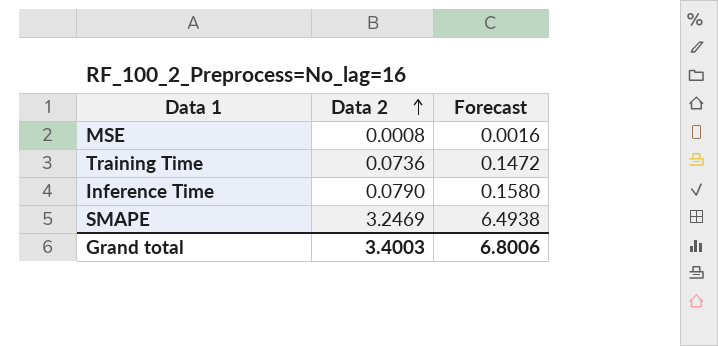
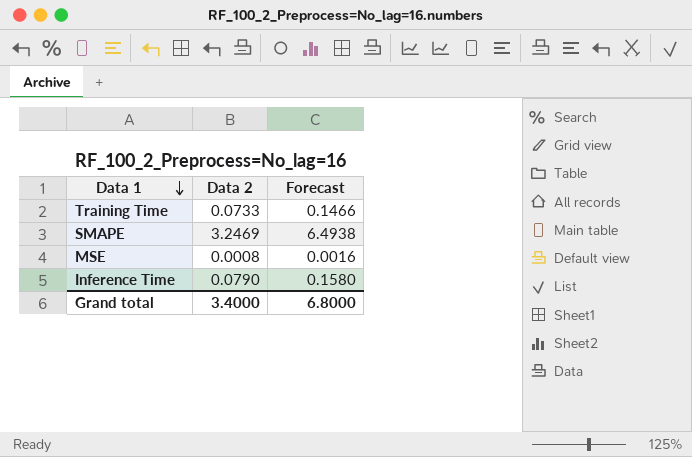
row order: Data 2 ascending -> Data 1 descending
Training Time | Data 2: 0.0736 -> 0.0733
Training Time | Forecast: 0.1472 -> 0.1466
Grand total | Data 2: 3.4003 -> 3.4000
Grand total | Forecast: 6.8006 -> 6.8000

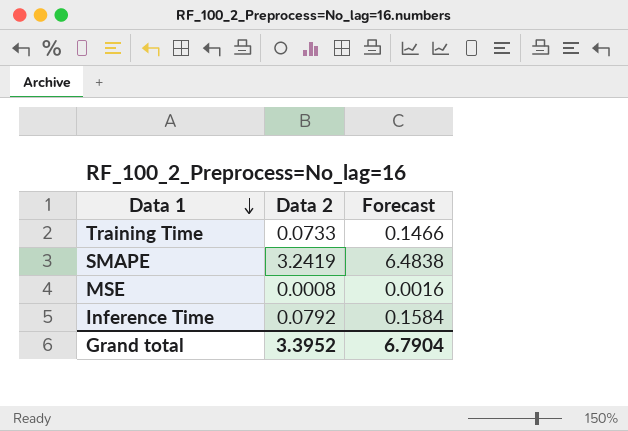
SMAPE | Data 2: 3.2469 -> 3.2419
SMAPE | Forecast: 6.4938 -> 6.4838
Inference Time | Data 2: 0.0790 -> 0.0792
Inference Time | Forecast: 0.1580 -> 0.1584
Grand total | Data 2: 3.4000 -> 3.3952
Grand total | Forecast: 6.8000 -> 6.7904

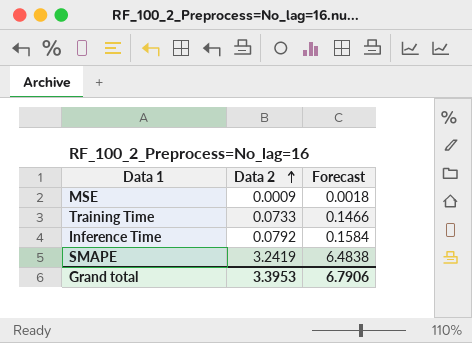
row order: Data 1 descending -> Data 2 ascending
MSE | Data 2: 0.0008 -> 0.0009
MSE | Forecast: 0.0016 -> 0.0018
Grand total | Data 2: 3.3952 -> 3.3953
Grand total | Forecast: 6.7904 -> 6.7906

